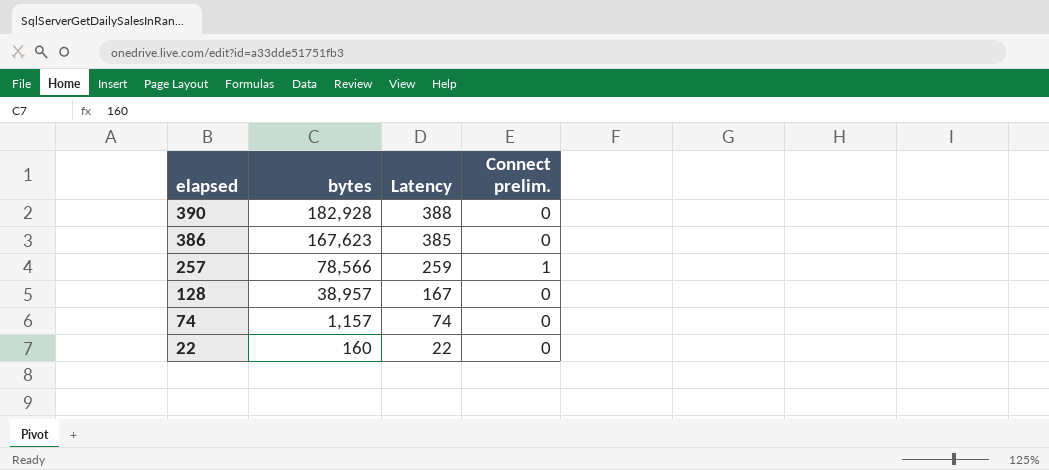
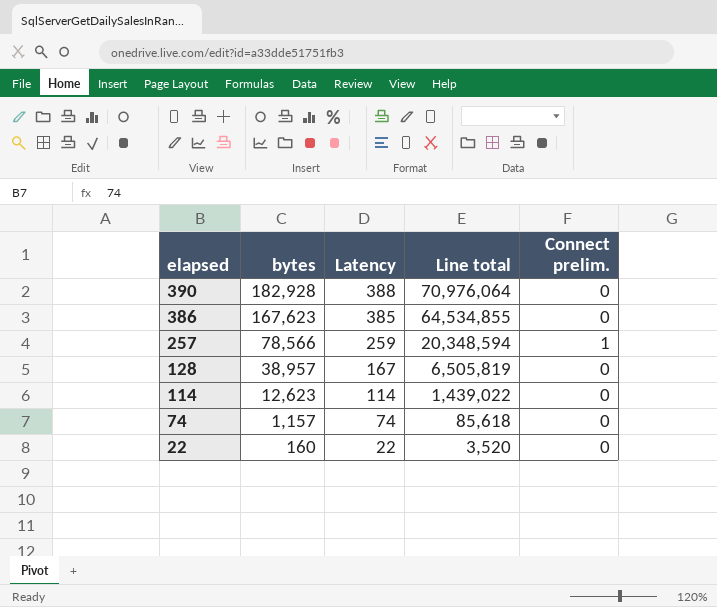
column Line total | formula: none -> [bytes] * [Latency]
row 114: none -> 12,623 | 114 | 1,439,022 | 0

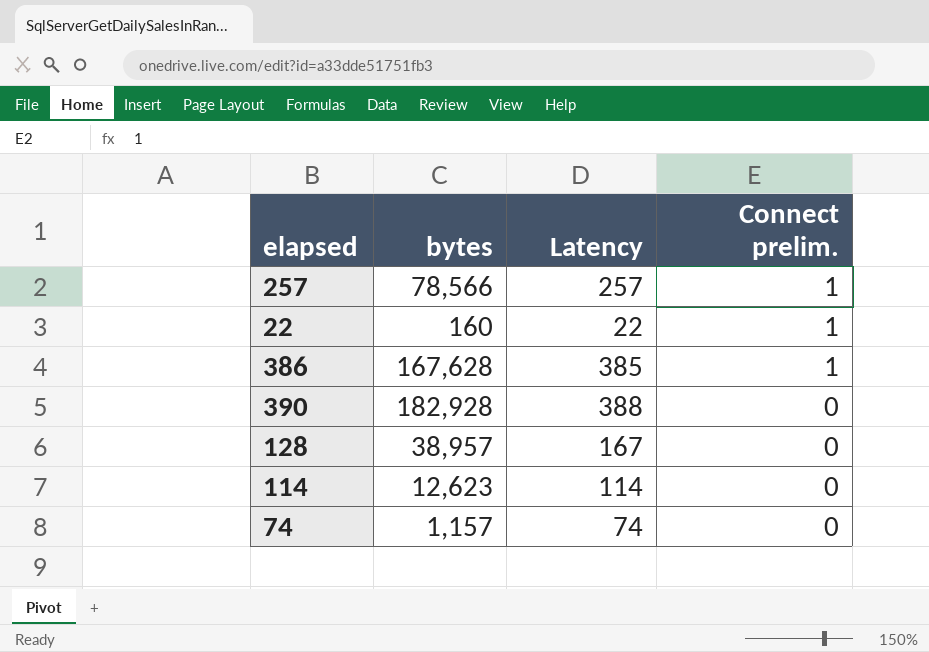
row order: elapsed descending -> Connect prelim. descending
column Line total | formula: [bytes] * [Latency] -> none
257 | Latency: 259 -> 257
22 | Connect prelim.: 0 -> 1
386 | bytes: 167,623 -> 167,628
386 | Connect prelim.: 0 -> 1

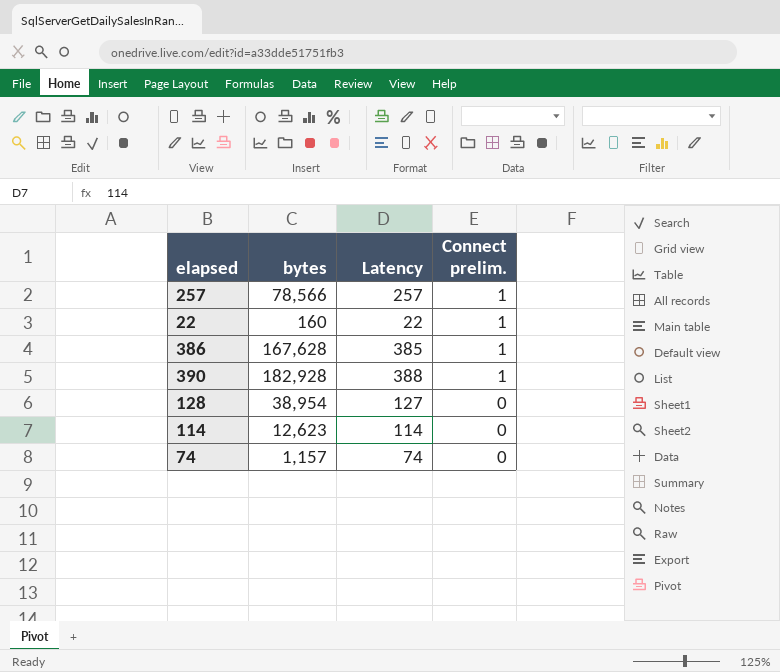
390 | Connect prelim.: 0 -> 1
128 | bytes: 38,957 -> 38,954
128 | Latency: 167 -> 127

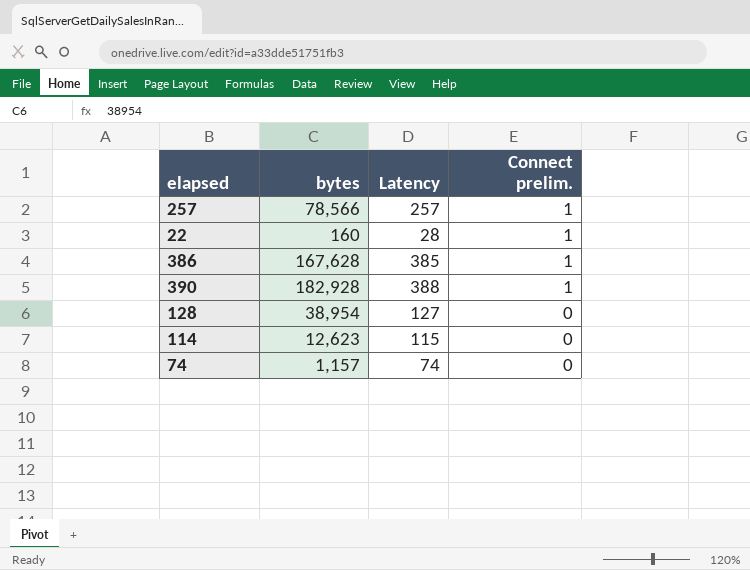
22 | Latency: 22 -> 28
114 | Latency: 114 -> 115

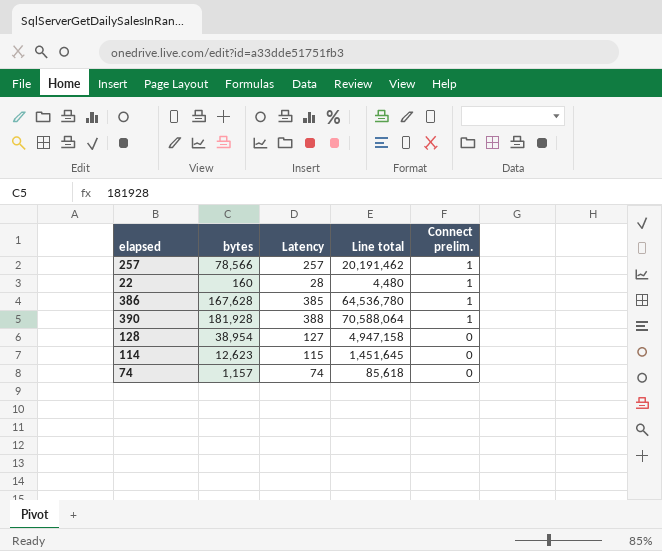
column Line total | formula: none -> [bytes] * [Latency]
390 | bytes: 182,928 -> 181,928

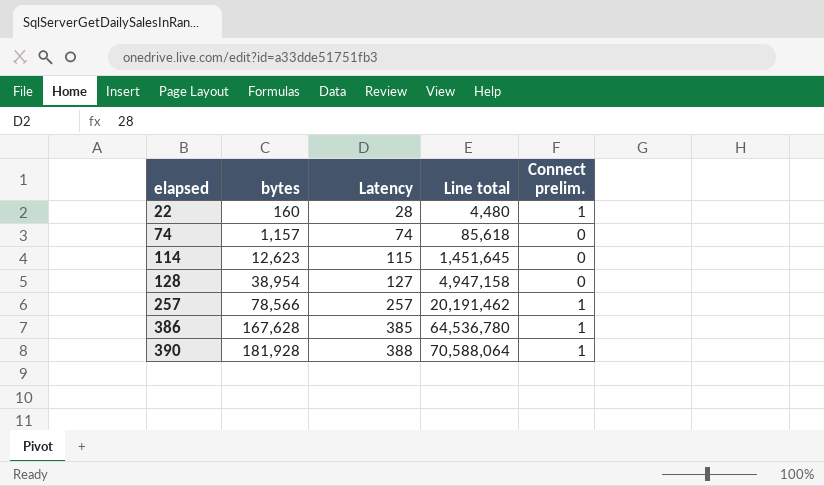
row order: Connect prelim. descending -> elapsed ascending

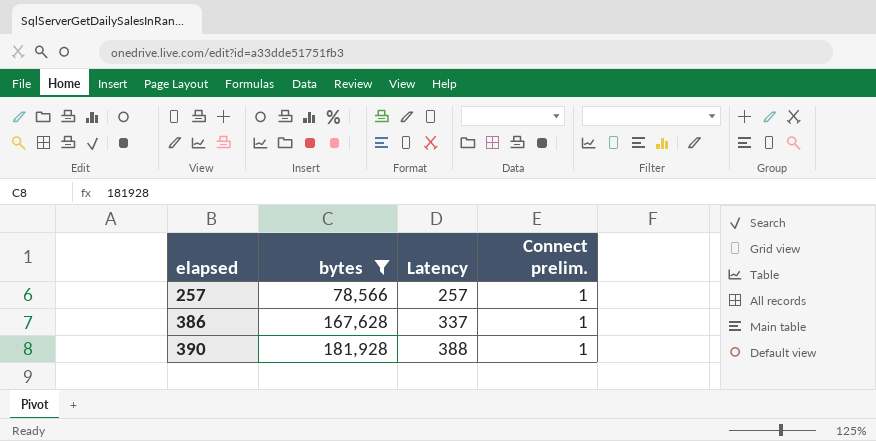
filter: none -> bytes >= 78,566
column Line total | formula: [bytes] * [Latency] -> none
386 | Latency: 385 -> 337

